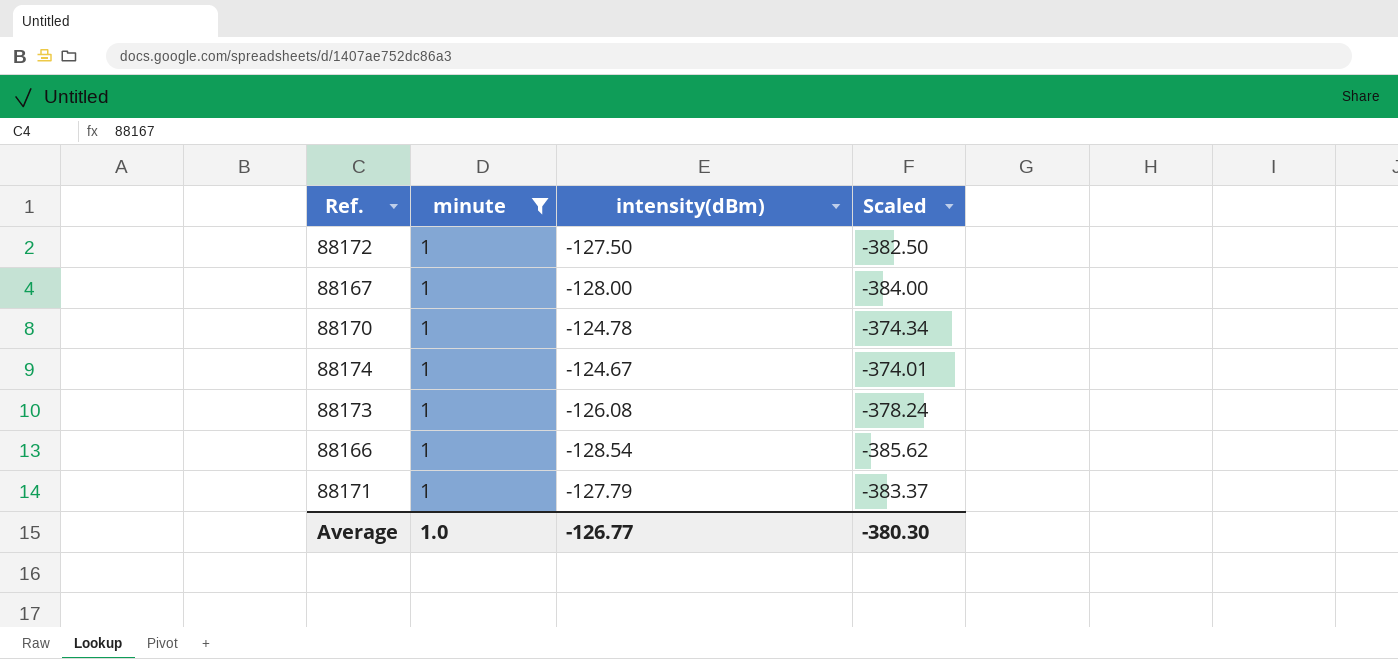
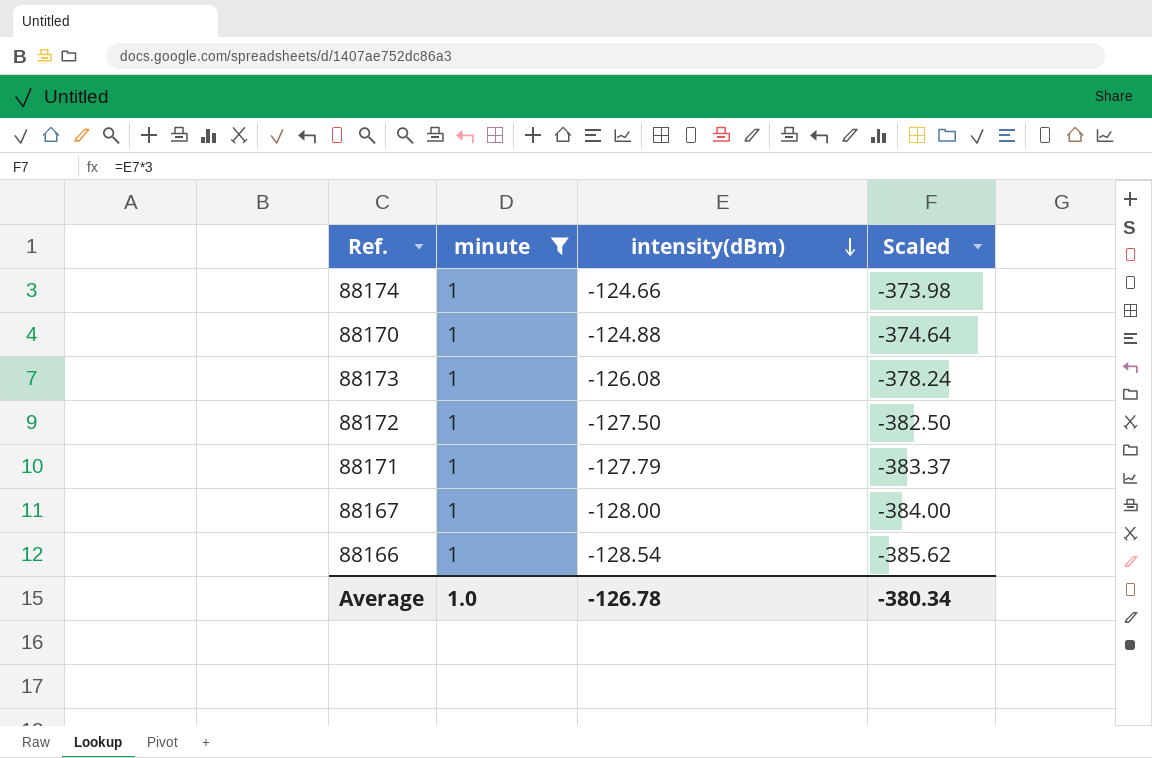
row order: none -> intensity(dBm) descending
88174 | intensity(dBm): -124.67 -> -124.66
88174 | Scaled: -374.01 -> -373.98
88170 | intensity(dBm): -124.78 -> -124.88
88170 | Scaled: -374.34 -> -374.64
Average | intensity(dBm): -126.77 -> -126.78
Average | Scaled: -380.30 -> -380.34

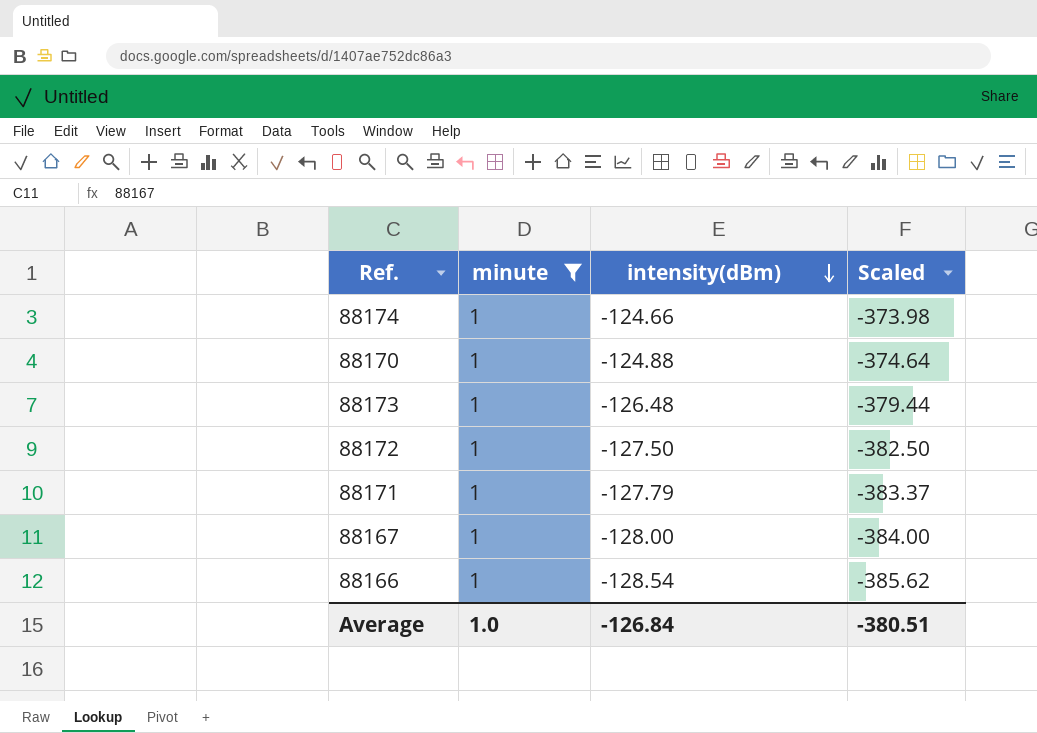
88173 | intensity(dBm): -126.08 -> -126.48
88173 | Scaled: -378.24 -> -379.44
Average | intensity(dBm): -126.78 -> -126.84
Average | Scaled: -380.34 -> -380.51

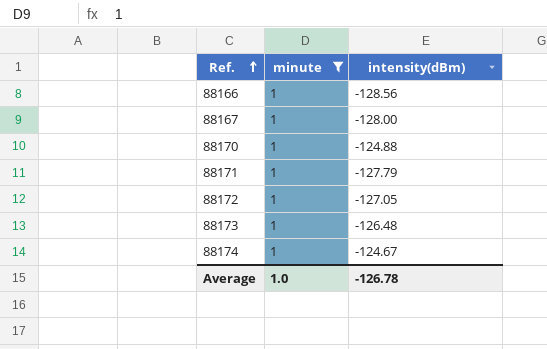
row order: intensity(dBm) descending -> Ref. ascending
column Scaled | formula: [intensity(dBm)] * 3 -> none
88166 | intensity(dBm): -128.54 -> -128.56
88172 | intensity(dBm): -127.50 -> -127.05
88174 | intensity(dBm): -124.66 -> -124.67
Average | intensity(dBm): -126.84 -> -126.78

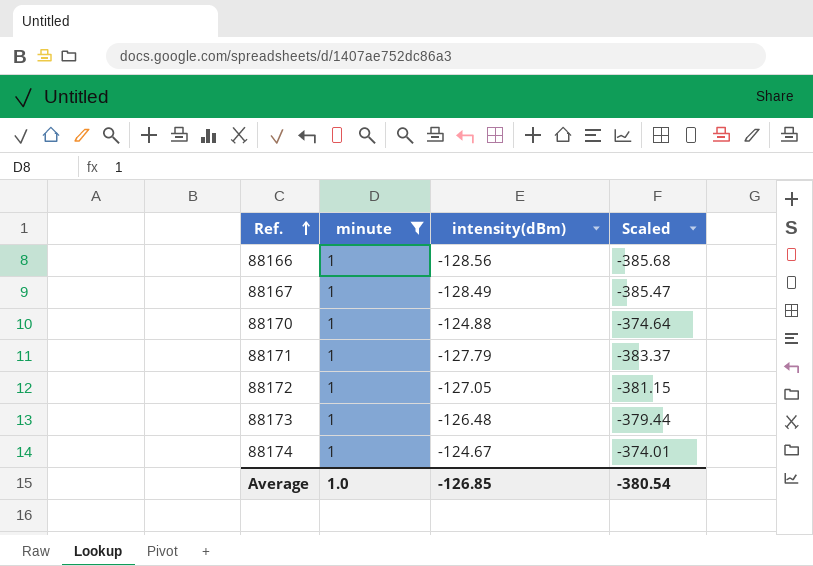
column Scaled | formula: none -> [intensity(dBm)] * 3
88167 | intensity(dBm): -128.00 -> -128.49
Average | intensity(dBm): -126.78 -> -126.85

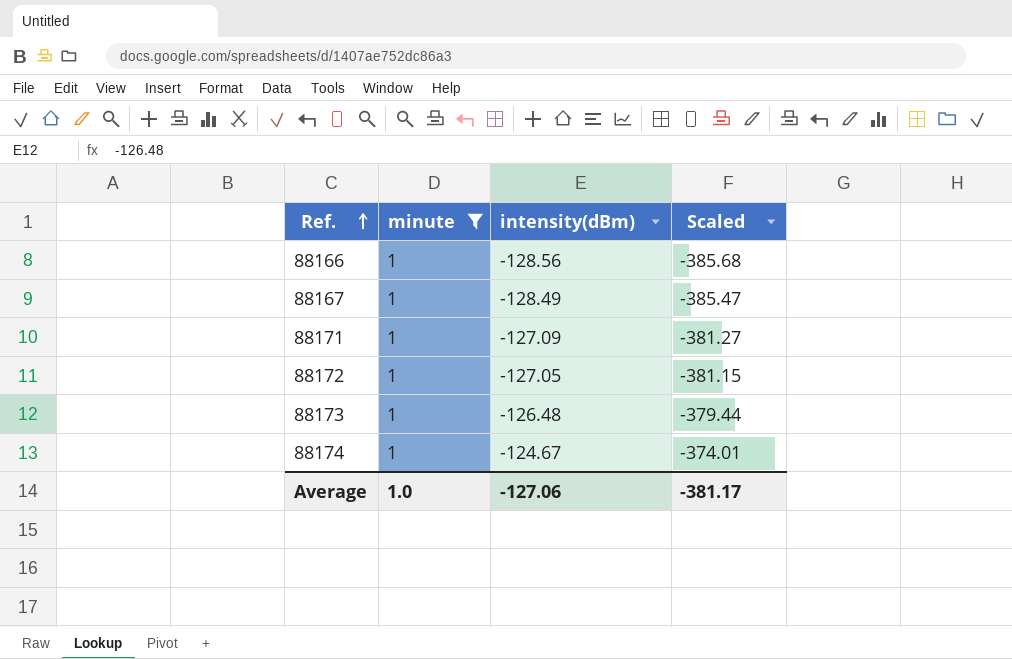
row 88170: 1 | -124.88 | -374.64 -> none
88171 | intensity(dBm): -127.79 -> -127.09
88171 | Scaled: -383.37 -> -381.27
Average | intensity(dBm): -126.85 -> -127.06
Average | Scaled: -380.54 -> -381.17

